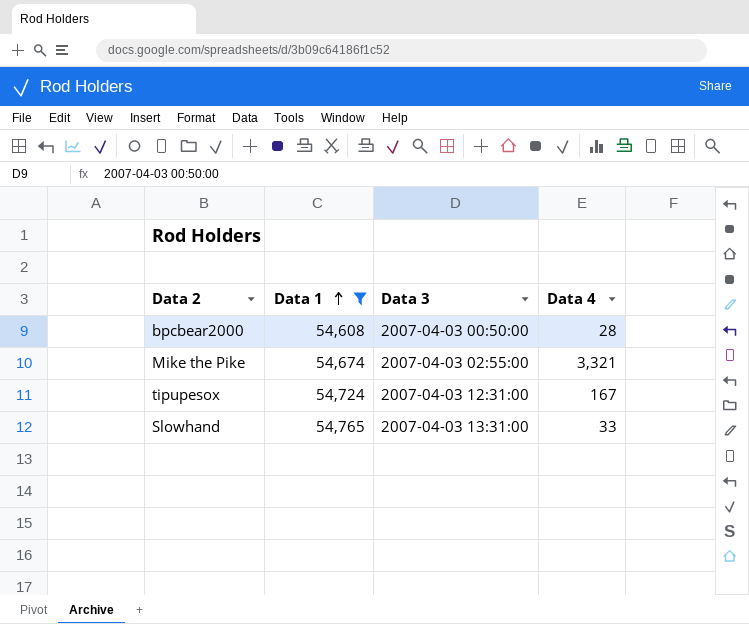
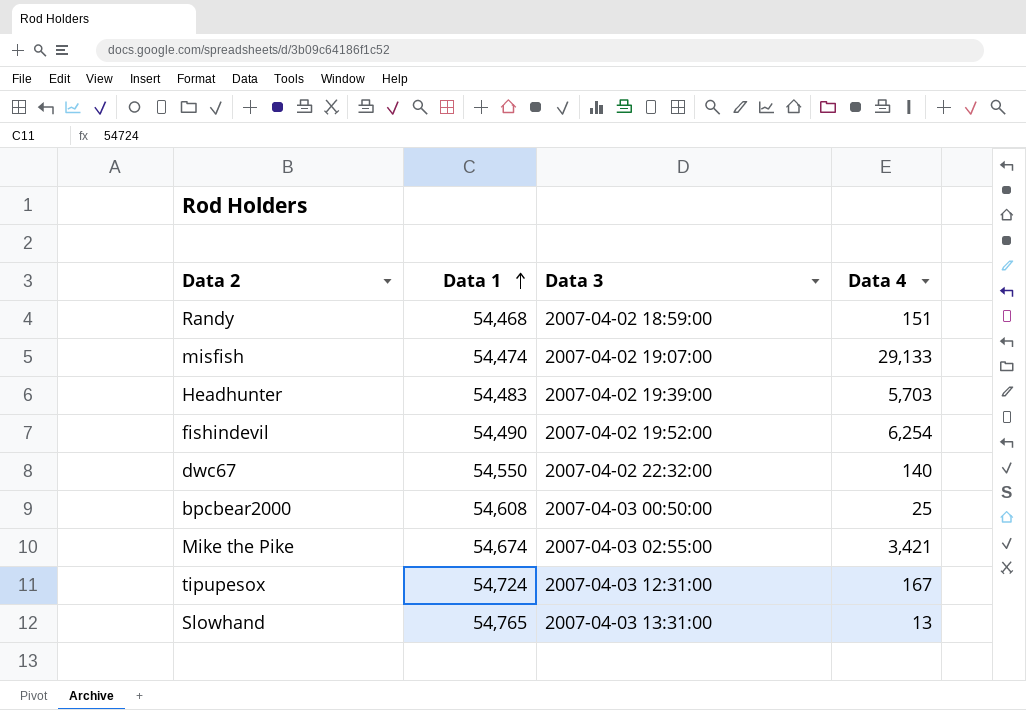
filter: Data 1 >= 54,608 -> none
bpcbear2000 | Data 4: 28 -> 25
Mike the Pike | Data 4: 3,321 -> 3,421
Slowhand | Data 4: 33 -> 13

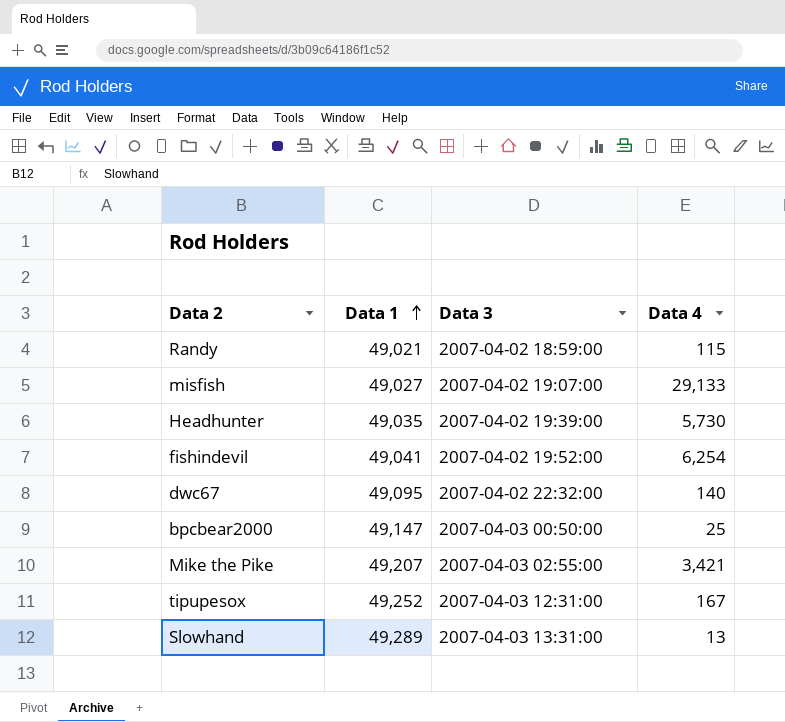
Randy | Data 1: 54,468 -> 49,021
Randy | Data 4: 151 -> 115
misfish | Data 1: 54,474 -> 49,027
Headhunter | Data 1: 54,483 -> 49,035
Headhunter | Data 4: 5,703 -> 5,730
fishindevil | Data 1: 54,490 -> 49,041
dwc67 | Data 1: 54,550 -> 49,095
bpcbear2000 | Data 1: 54,608 -> 49,147
Mike the Pike | Data 1: 54,674 -> 49,207
tipupesox | Data 1: 54,724 -> 49,252
Slowhand | Data 1: 54,765 -> 49,289

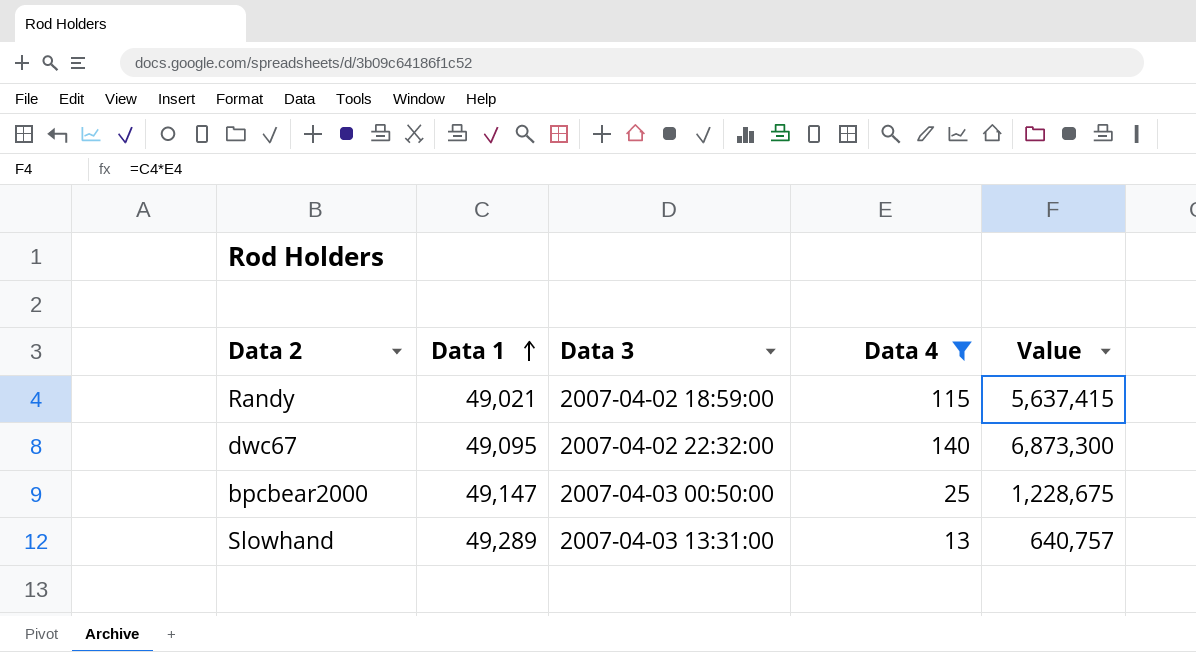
filter: none -> Data 4 <= 140
column Value | formula: none -> [Data 1] * [Data 4]

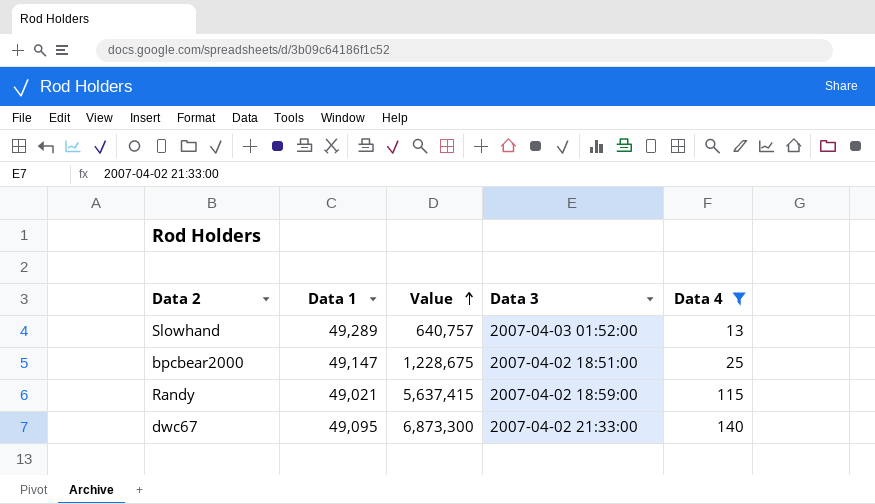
row order: Data 1 ascending -> Value ascending
column Value | position: 5 -> 3
Slowhand | Data 3: 2007-04-03 13:31:00 -> 2007-04-03 01:52:00
bpcbear2000 | Data 3: 2007-04-03 00:50:00 -> 2007-04-02 18:51:00
dwc67 | Data 3: 2007-04-02 22:32:00 -> 2007-04-02 21:33:00

